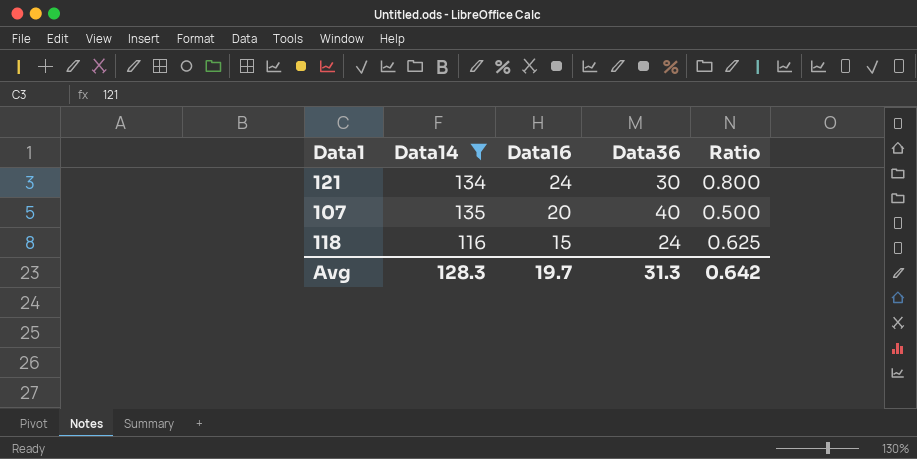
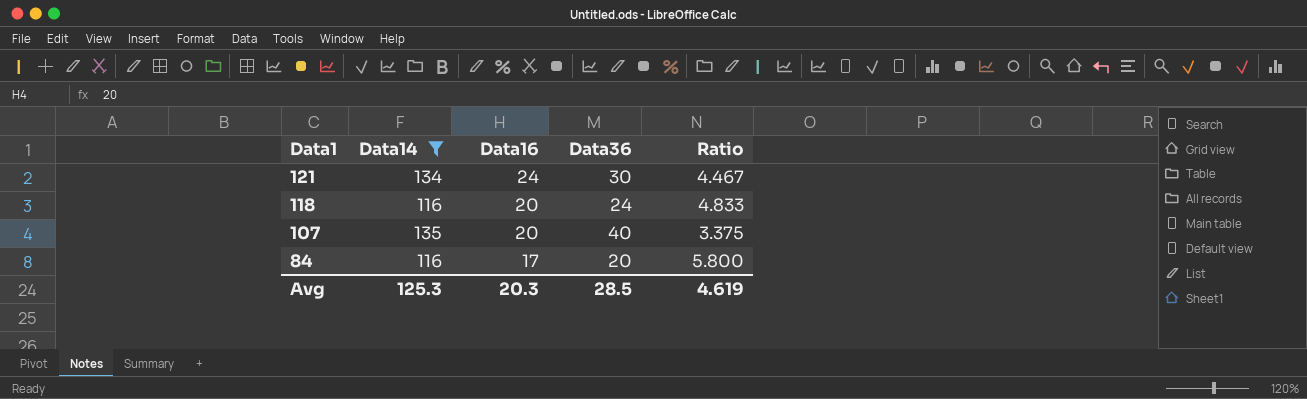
row order: Data16 descending -> Data1 descending
column Ratio | formula: [Data16] / [Data36] -> [Data14] / [Data36]
118 | Data16: 15 -> 20
row 84: none -> 116 | 17 | 20 | 5.800
Avg | Data14: 128.3 -> 125.3
Avg | Data16: 19.7 -> 20.3
Avg | Data36: 31.3 -> 28.5
Avg | Ratio: 0.642 -> 4.619

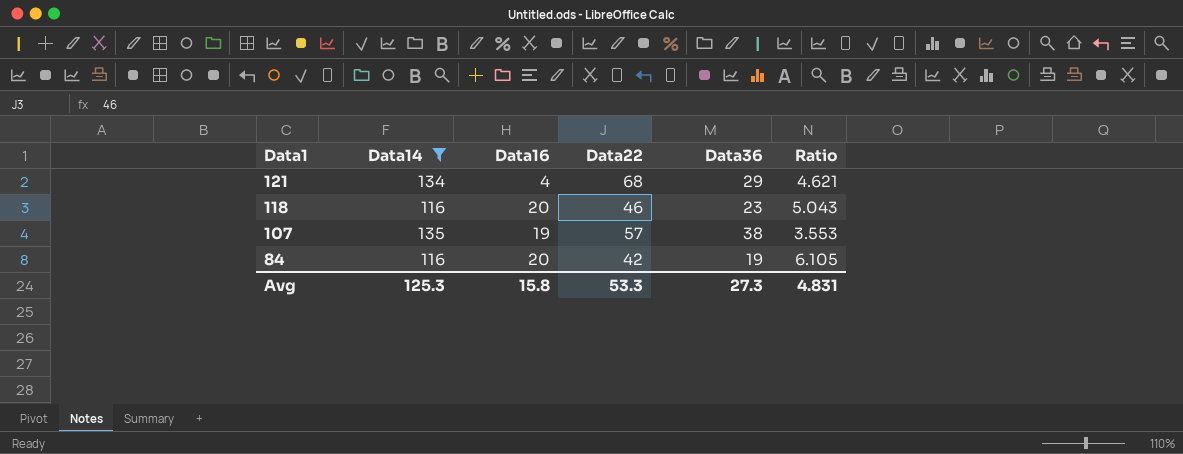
column Data22 | position: none -> 4
121 | Data16: 24 -> 4
121 | Data36: 30 -> 29
121 | Ratio: 4.467 -> 4.621
118 | Data36: 24 -> 23
118 | Ratio: 4.833 -> 5.043
107 | Data16: 20 -> 19
107 | Data36: 40 -> 38
107 | Ratio: 3.375 -> 3.553
84 | Data16: 17 -> 20
84 | Data36: 20 -> 19
84 | Ratio: 5.800 -> 6.105
Avg | Data16: 20.3 -> 15.8
Avg | Data36: 28.5 -> 27.3
Avg | Ratio: 4.619 -> 4.831

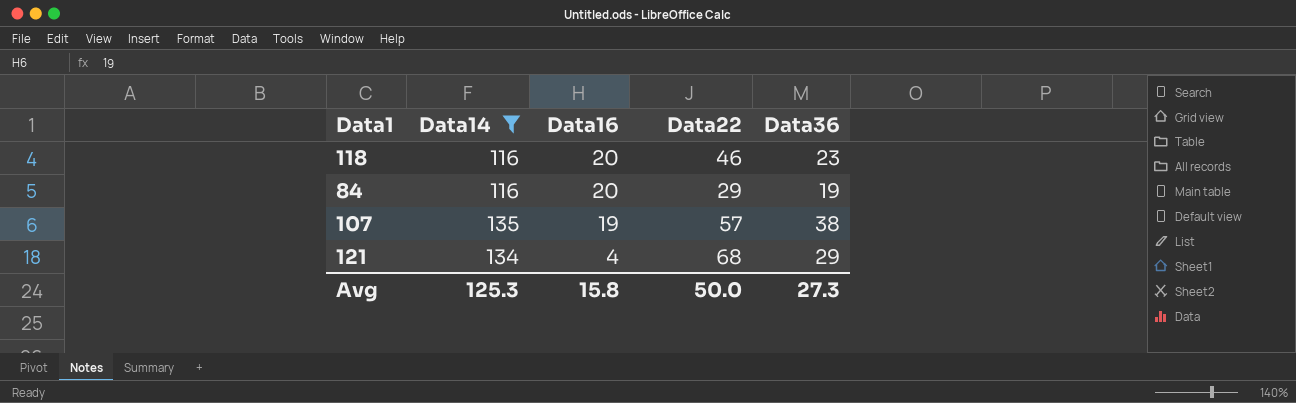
row order: Data1 descending -> Data16 descending
column Ratio | formula: [Data14] / [Data36] -> none
84 | Data22: 42 -> 29
Avg | Data22: 53.3 -> 50.0

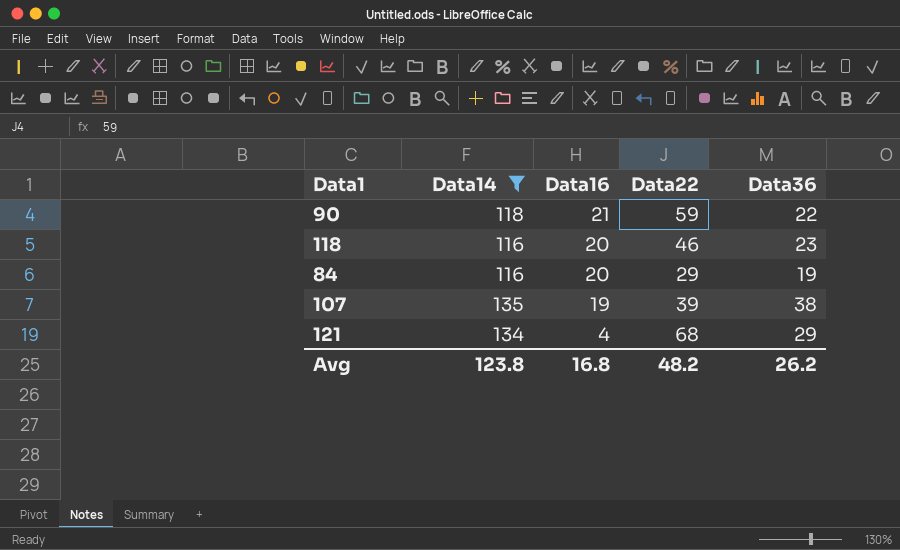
row 90: none -> 118 | 21 | 59 | 22
107 | Data22: 57 -> 39
Avg | Data14: 125.3 -> 123.8
Avg | Data16: 15.8 -> 16.8
Avg | Data22: 50.0 -> 48.2
Avg | Data36: 27.3 -> 26.2

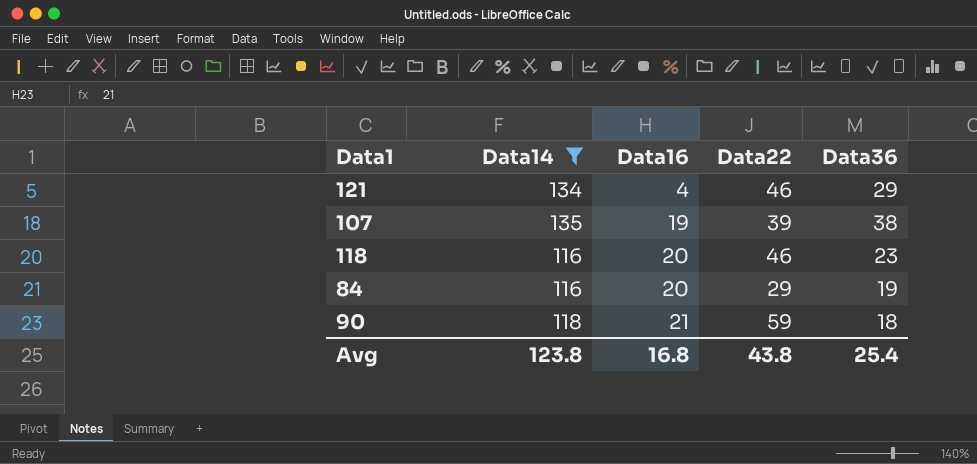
row order: Data16 descending -> Data16 ascending
121 | Data22: 68 -> 46
90 | Data36: 22 -> 18
Avg | Data22: 48.2 -> 43.8
Avg | Data36: 26.2 -> 25.4

